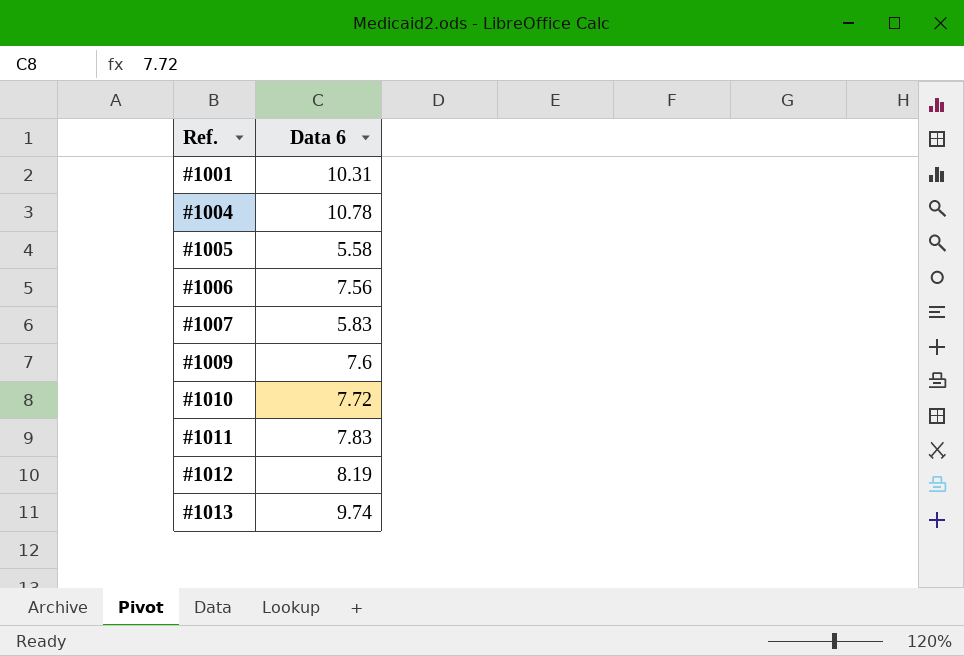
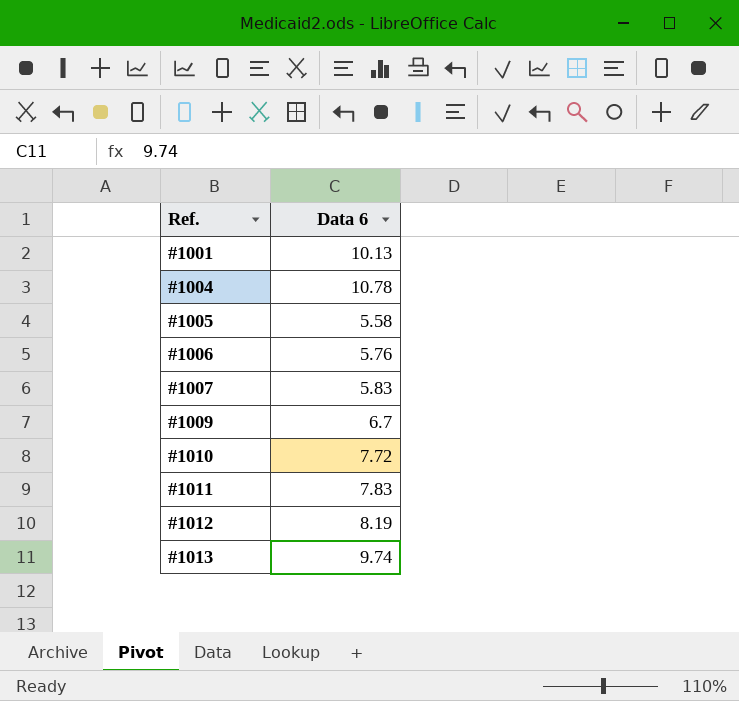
#1001 | Data 6: 10.31 -> 10.13
#1006 | Data 6: 7.56 -> 5.76
#1009 | Data 6: 7.6 -> 6.7

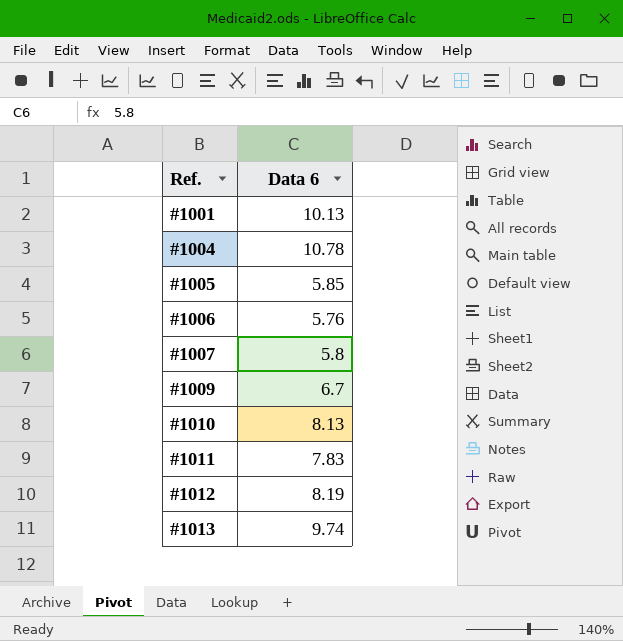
#1005 | Data 6: 5.58 -> 5.85
#1007 | Data 6: 5.83 -> 5.8
#1010 | Data 6: 7.72 -> 8.13

